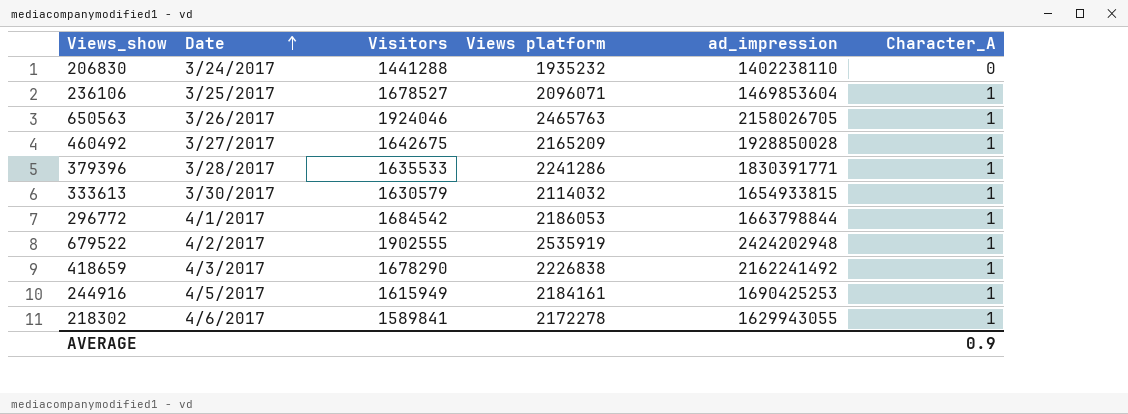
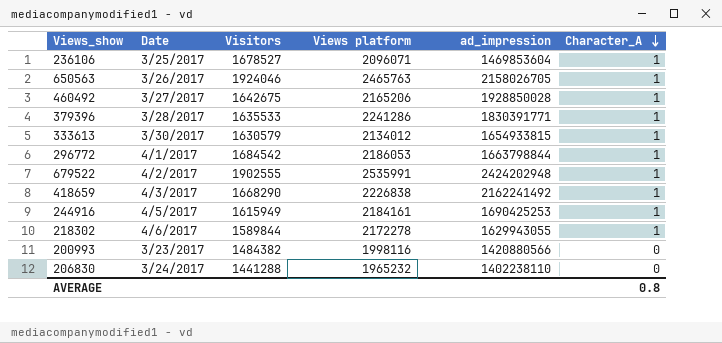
row order: Date ascending -> Character_A descending
460492 | Views platform: 2165209 -> 2165206
333613 | Views platform: 2114032 -> 2134012
679522 | Views platform: 2535919 -> 2535991
418659 | Visitors: 1678290 -> 1668290
218302 | Visitors: 1589841 -> 1589844
row 200993: none -> 3/23/2017 | 1484382 | 1998116 | 1420880566 | 0
206830 | Views platform: 1935232 -> 1965232
AVERAGE | Character_A: 0.9 -> 0.8

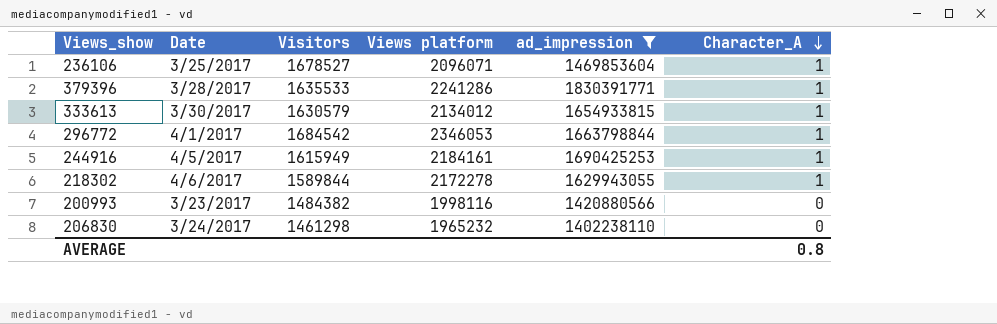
filter: none -> ad_impression <= 1830391771
296772 | Views platform: 2186053 -> 2346053
206830 | Visitors: 1441288 -> 1461298

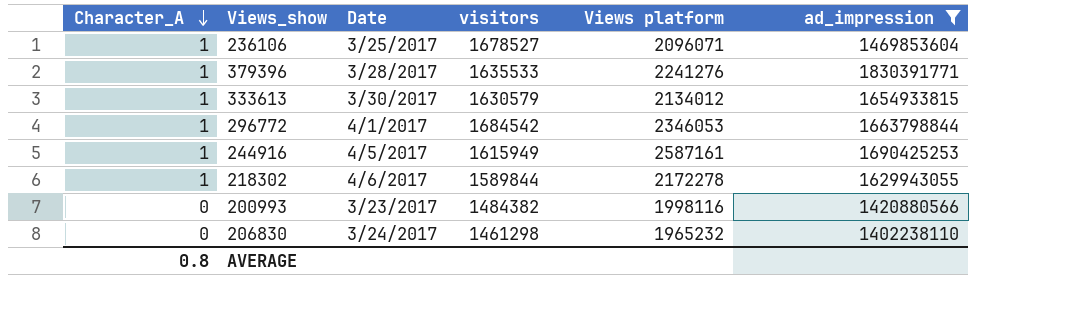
column Character_A | position: 6 -> 1
column name: Visitors -> visitors
379396 | Views platform: 2241286 -> 2241276
244916 | Views platform: 2184161 -> 2587161

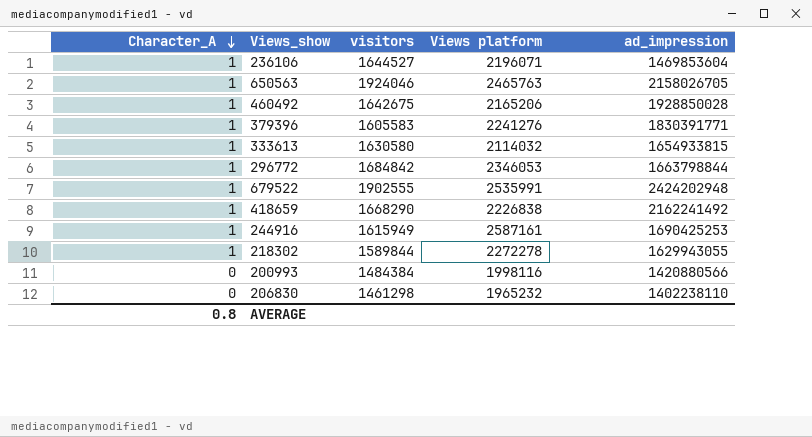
filter: ad_impression <= 1830391771 -> none
column Date | position: 3 -> none
236106 | visitors: 1678527 -> 1644527
236106 | Views platform: 2096071 -> 2196071
379396 | visitors: 1635533 -> 1605583
333613 | visitors: 1630579 -> 1630580
333613 | Views platform: 2134012 -> 2114032
296772 | visitors: 1684542 -> 1684842
218302 | Views platform: 2172278 -> 2272278
200993 | visitors: 1484382 -> 1484384

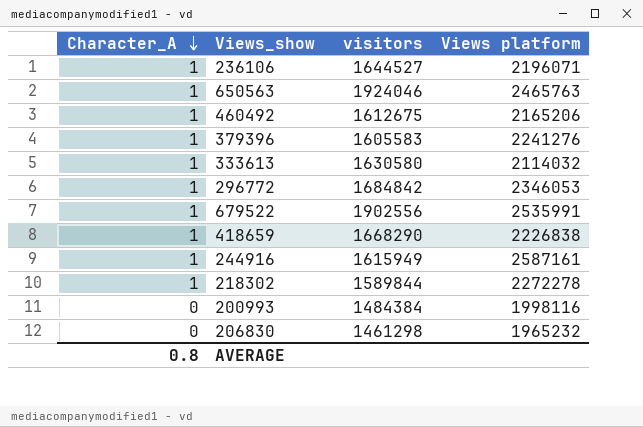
column ad_impression | position: 5 -> none
460492 | visitors: 1642675 -> 1612675
679522 | visitors: 1902555 -> 1902556

